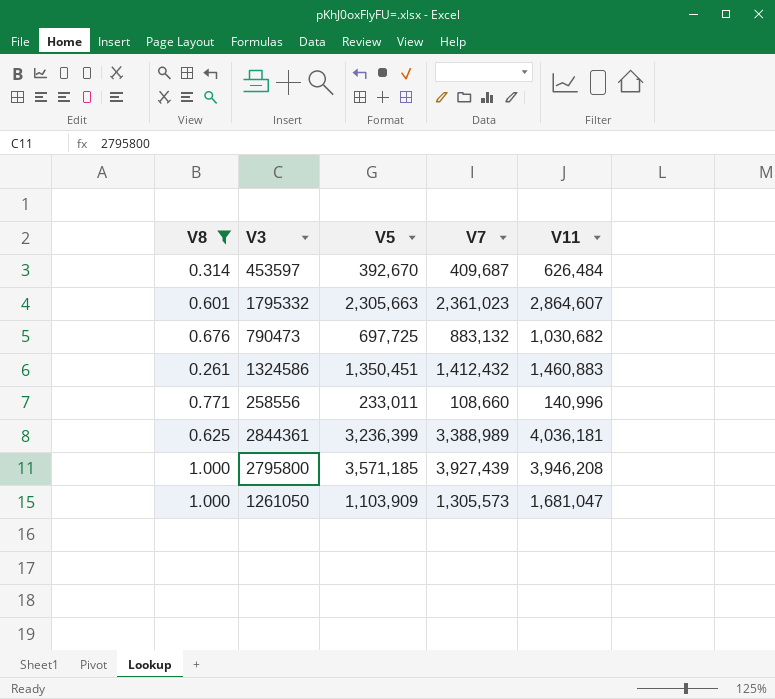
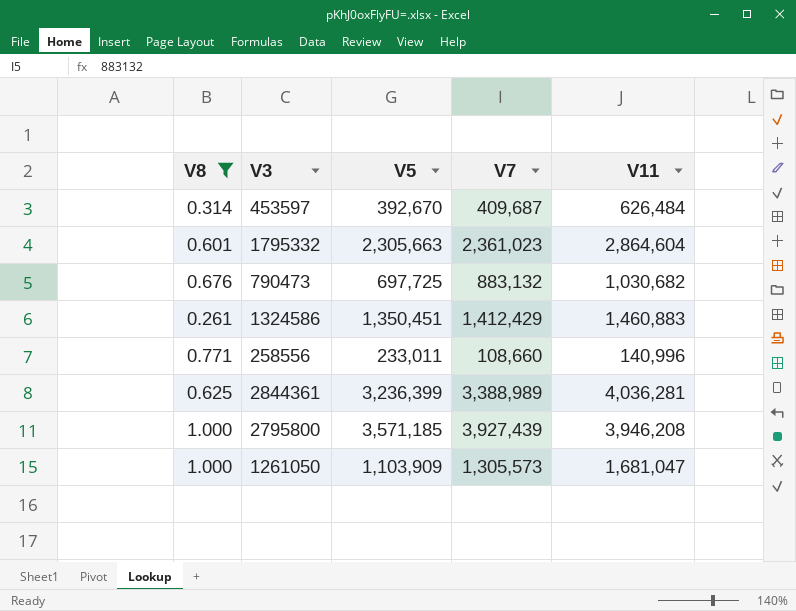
1795332 | V11: 2,864,607 -> 2,864,604
1324586 | V7: 1,412,432 -> 1,412,429
2844361 | V11: 4,036,181 -> 4,036,281

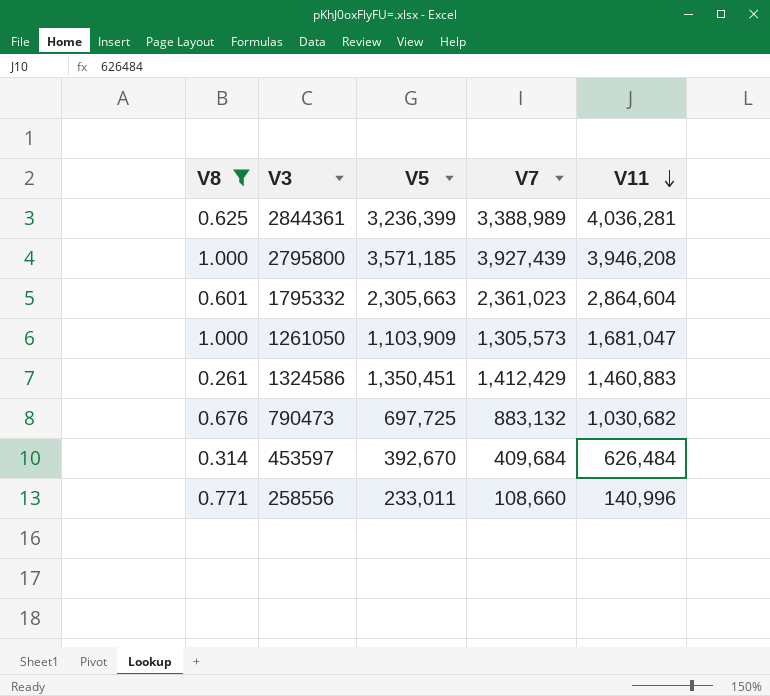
row order: none -> V11 descending
453597 | V7: 409,687 -> 409,684

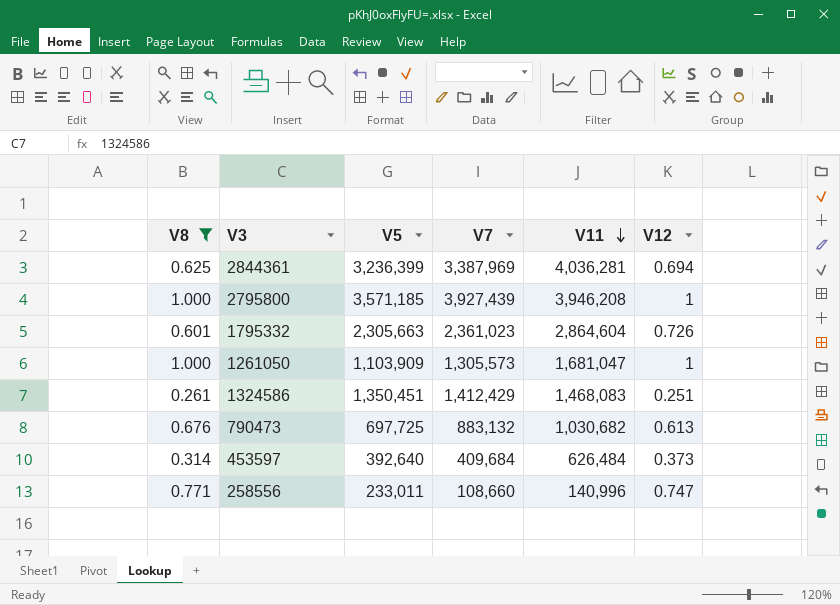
column V12 | position: none -> 6
2844361 | V7: 3,388,989 -> 3,387,969
1324586 | V11: 1,460,883 -> 1,468,083
453597 | V5: 392,670 -> 392,640

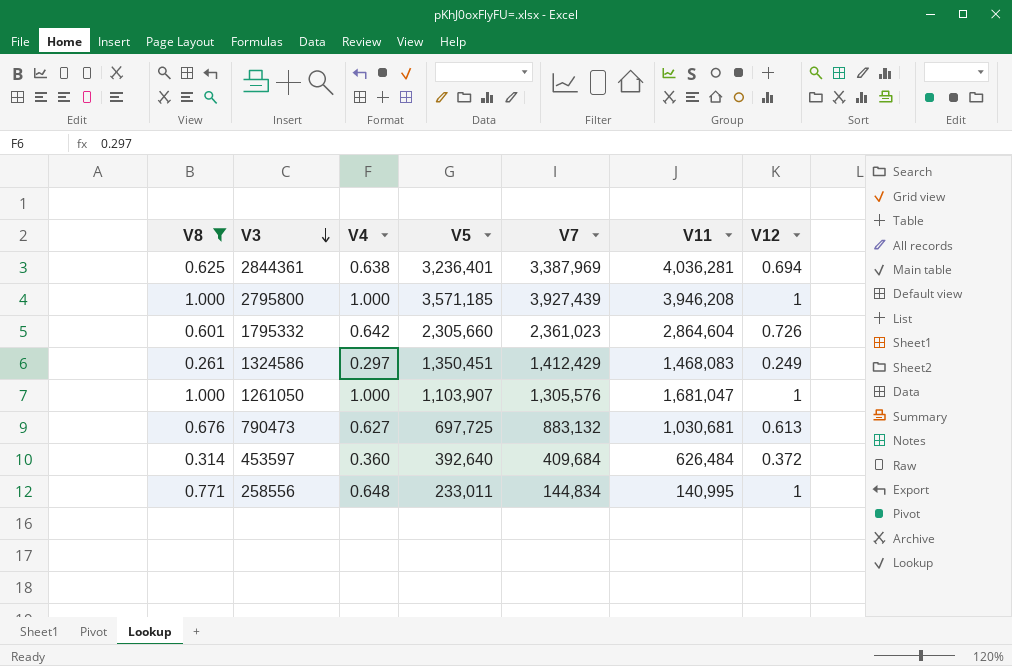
row order: V11 descending -> V3 descending
column V4 | position: none -> 3
2844361 | V5: 3,236,399 -> 3,236,401
1795332 | V5: 2,305,663 -> 2,305,660
1324586 | V12: 0.251 -> 0.249
1261050 | V5: 1,103,909 -> 1,103,907
1261050 | V7: 1,305,573 -> 1,305,576
790473 | V11: 1,030,682 -> 1,030,681
453597 | V12: 0.373 -> 0.372
258556 | V7: 108,660 -> 144,834
258556 | V11: 140,996 -> 140,995
258556 | V12: 0.747 -> 1

